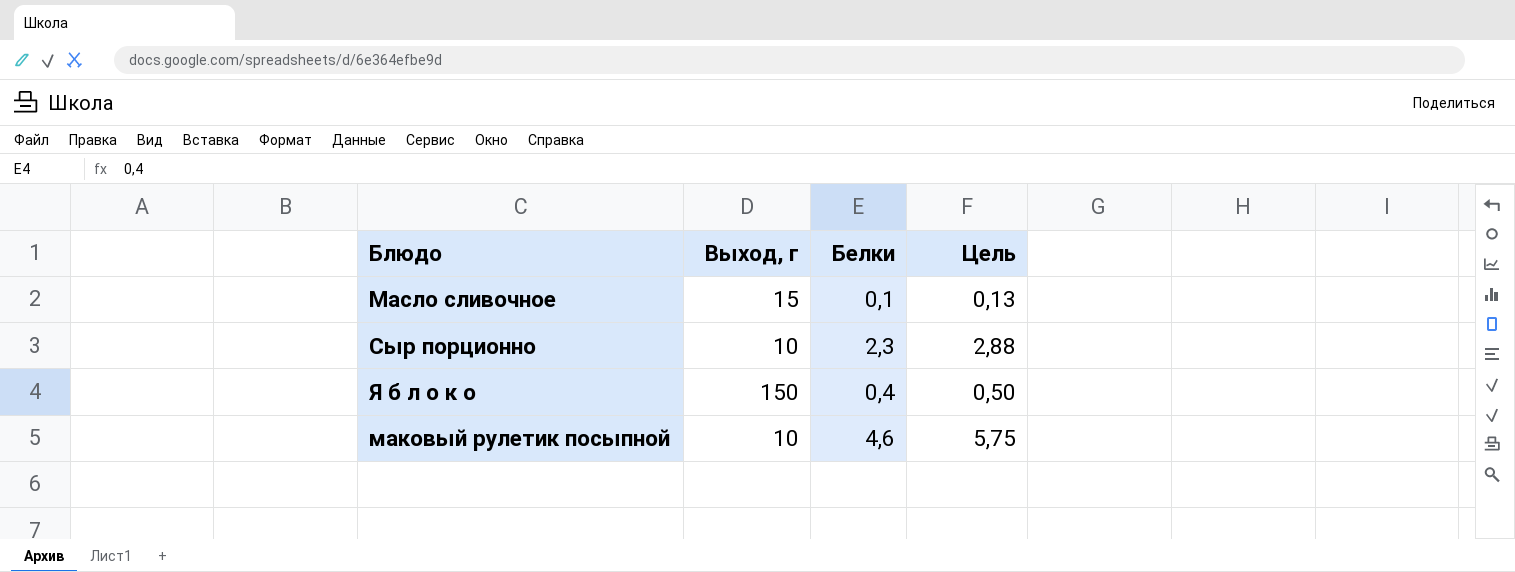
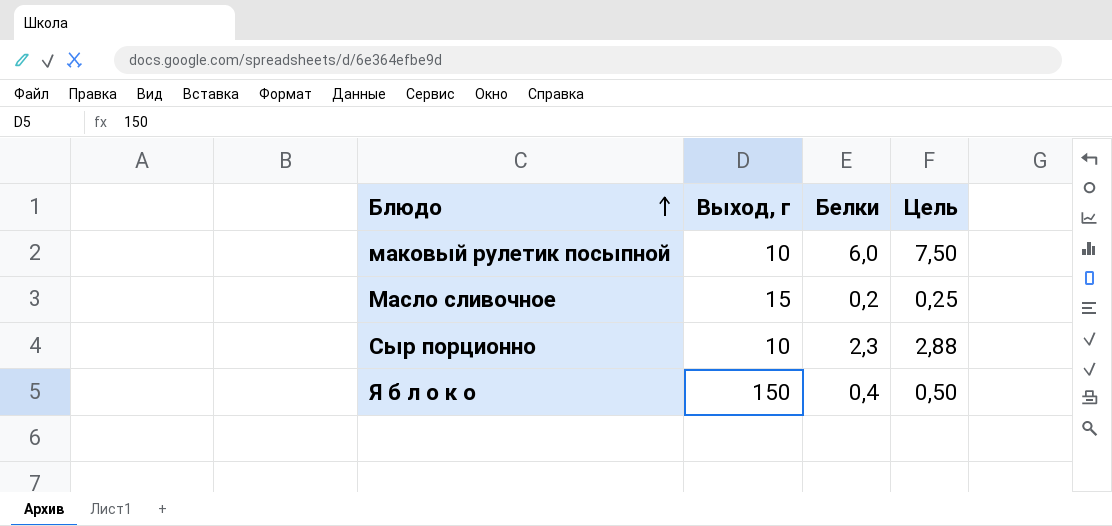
row order: none -> Блюдо ascending
маковый рулетик посыпной | Белки: 4,6 -> 6,0
маковый рулетик посыпной | Цель: 5,75 -> 7,50
Масло сливочное | Белки: 0,1 -> 0,2
Масло сливочное | Цель: 0,13 -> 0,25

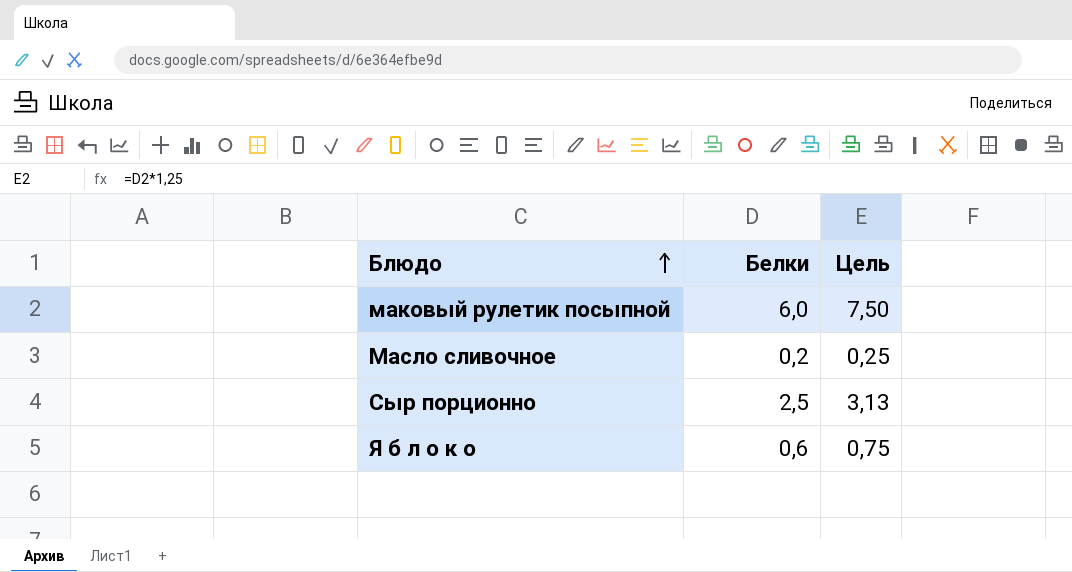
column Выход, г | position: 2 -> none
Сыр порционно | Белки: 2,3 -> 2,5
Сыр порционно | Цель: 2,88 -> 3,13
Я б л о к о | Белки: 0,4 -> 0,6
Я б л о к о | Цель: 0,50 -> 0,75

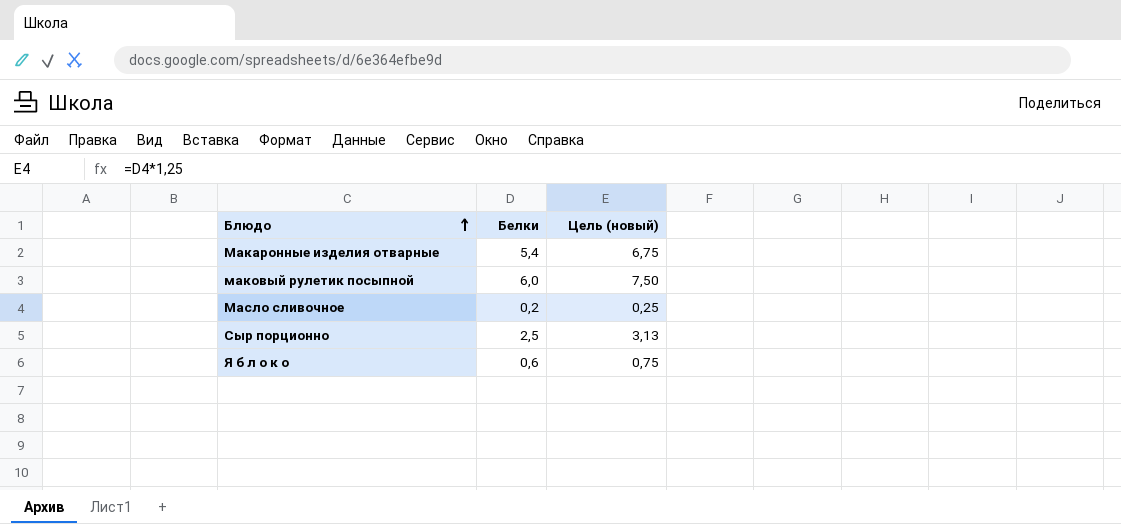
column name: Цель -> Цель (новый)
row Макаронные изделия отварные: none -> 5,4 | 6,75

